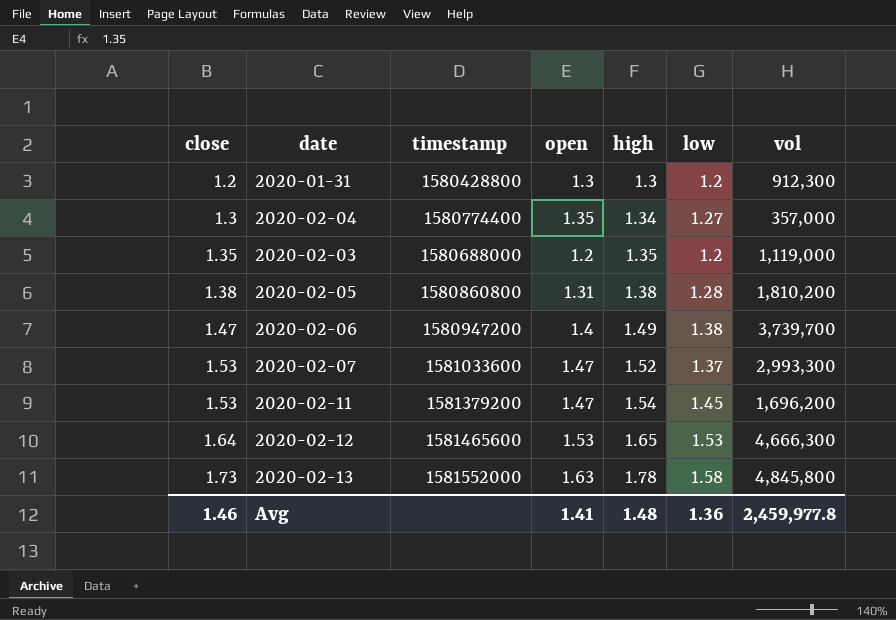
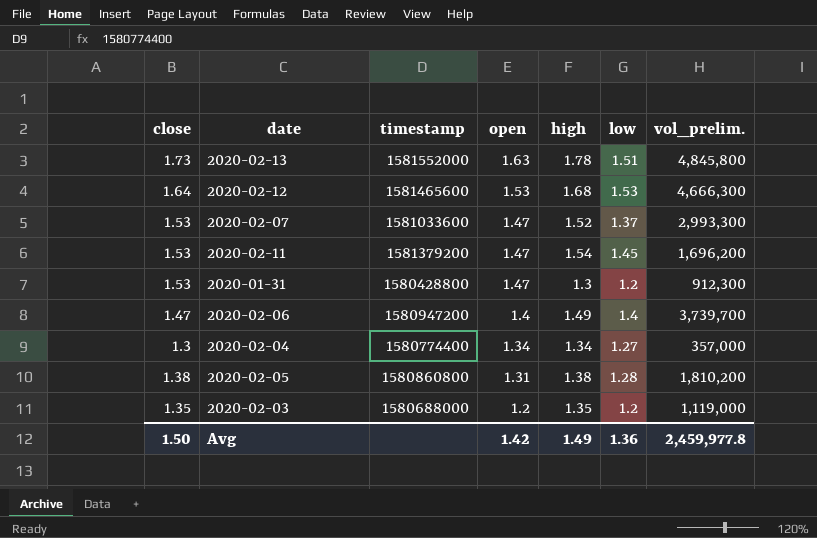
row order: close ascending -> open descending
column name: vol -> vol_prelim.
2020-02-13 | low: 1.58 -> 1.51
2020-02-12 | high: 1.65 -> 1.68
2020-01-31 | close: 1.2 -> 1.53
2020-01-31 | open: 1.3 -> 1.47
2020-02-06 | low: 1.38 -> 1.4
2020-02-04 | open: 1.35 -> 1.34
Avg | close: 1.46 -> 1.50
Avg | open: 1.41 -> 1.42
Avg | high: 1.48 -> 1.49

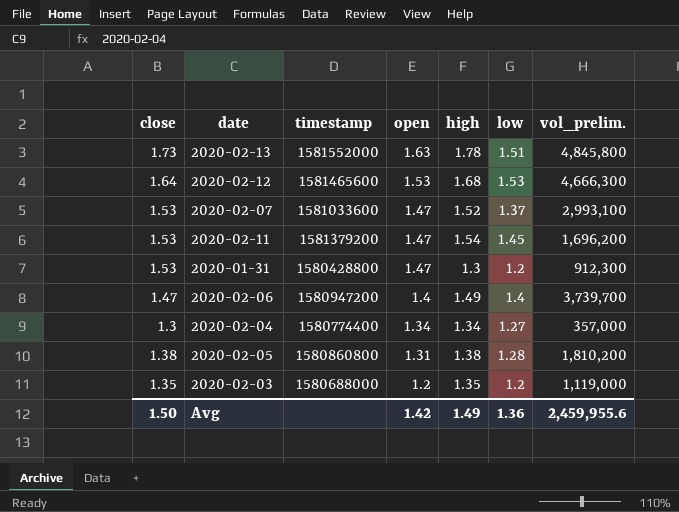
2020-02-07 | vol_prelim.: 2,993,300 -> 2,993,100
Avg | vol_prelim.: 2,459,977.8 -> 2,459,955.6

